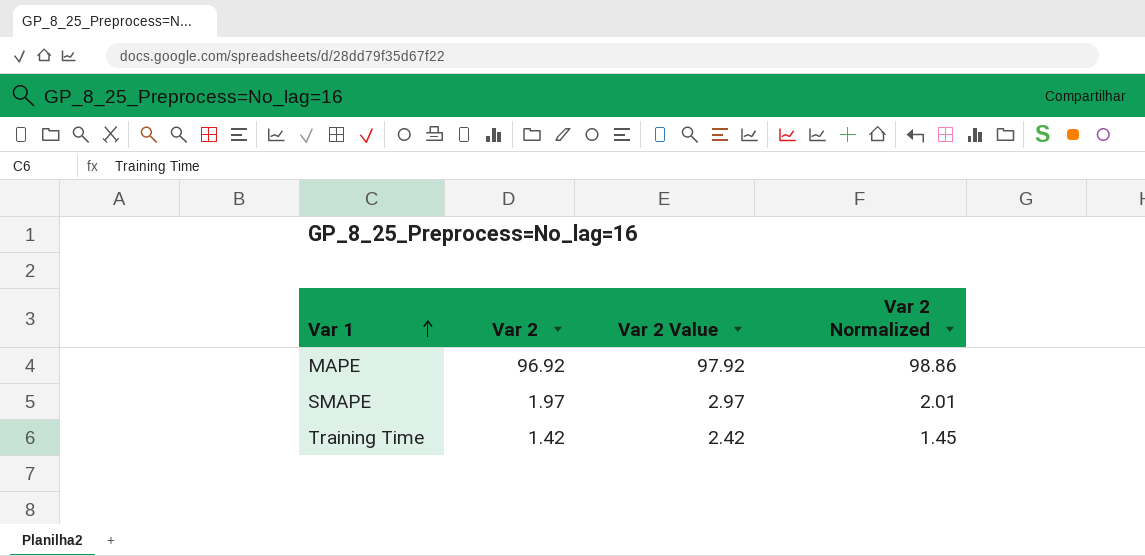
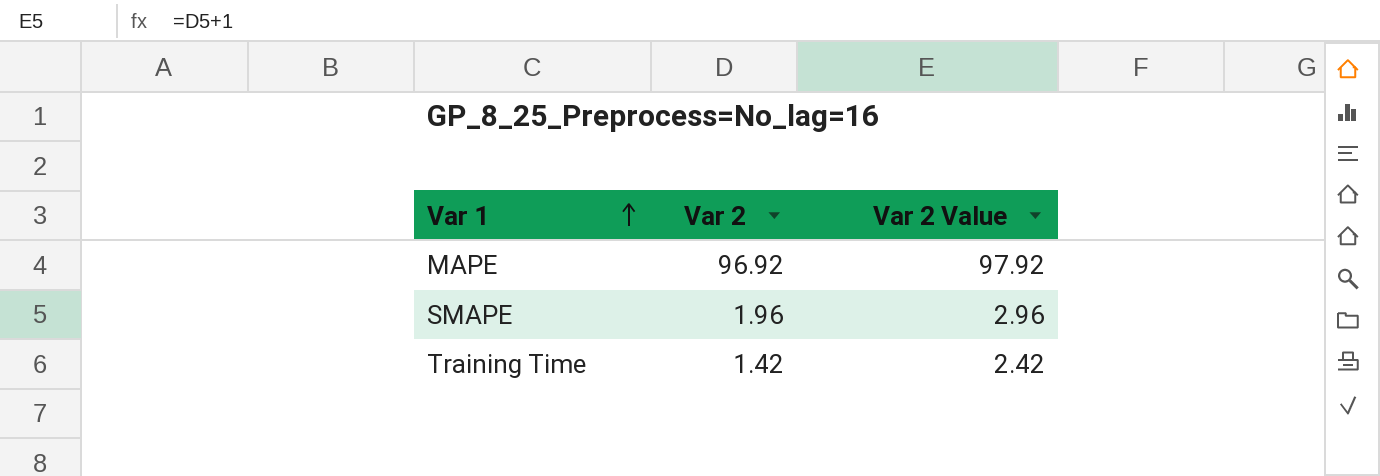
column Var 2 Normalized | formula: [Var 2] * 1.02 -> none
SMAPE | Var 2: 1.97 -> 1.96
SMAPE | Var 2 Value: 2.97 -> 2.96

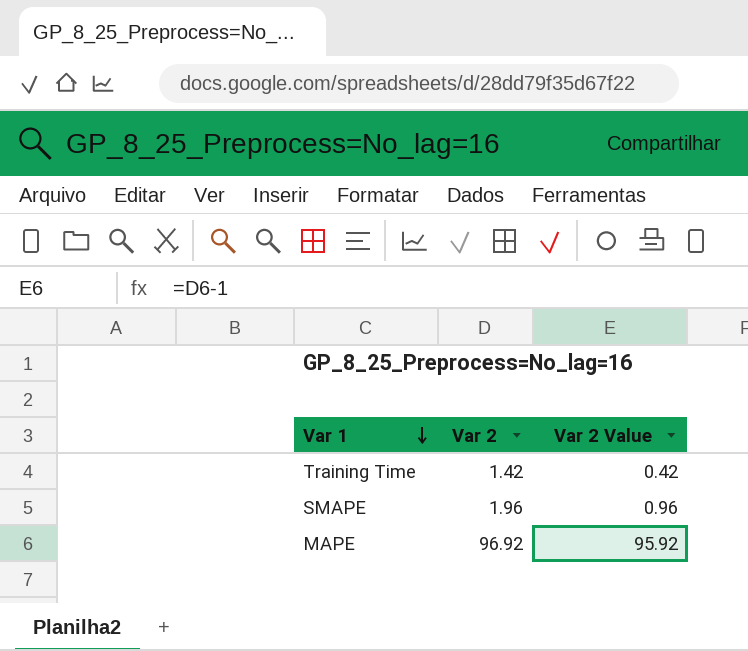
row order: Var 1 ascending -> Var 1 descending
column Var 2 Value | formula: [Var 2] + 1 -> [Var 2] - 1

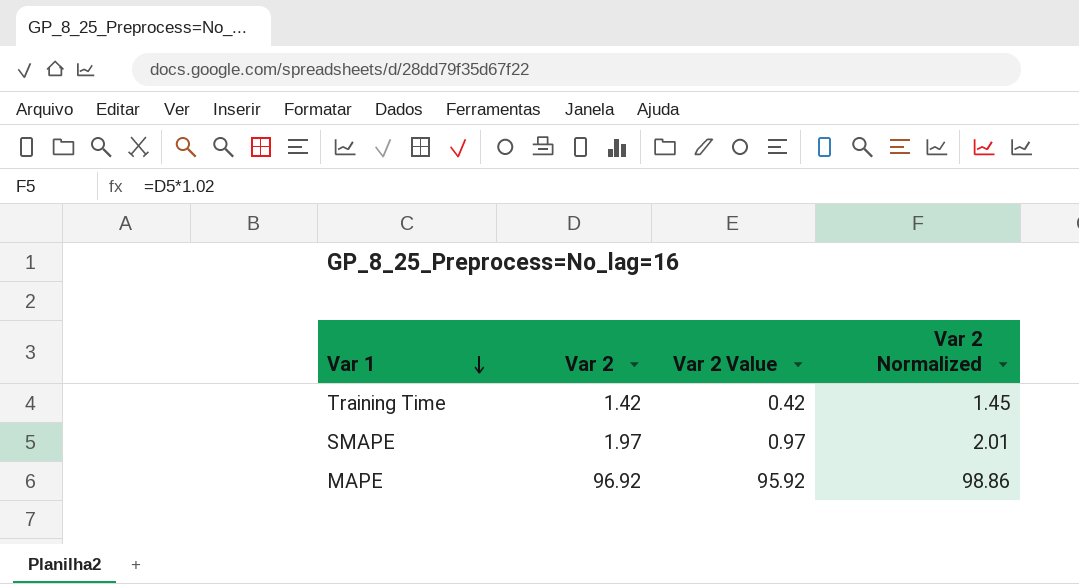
column Var 2 Normalized | formula: none -> [Var 2] * 1.02
SMAPE | Var 2: 1.96 -> 1.97
SMAPE | Var 2 Value: 0.96 -> 0.97

